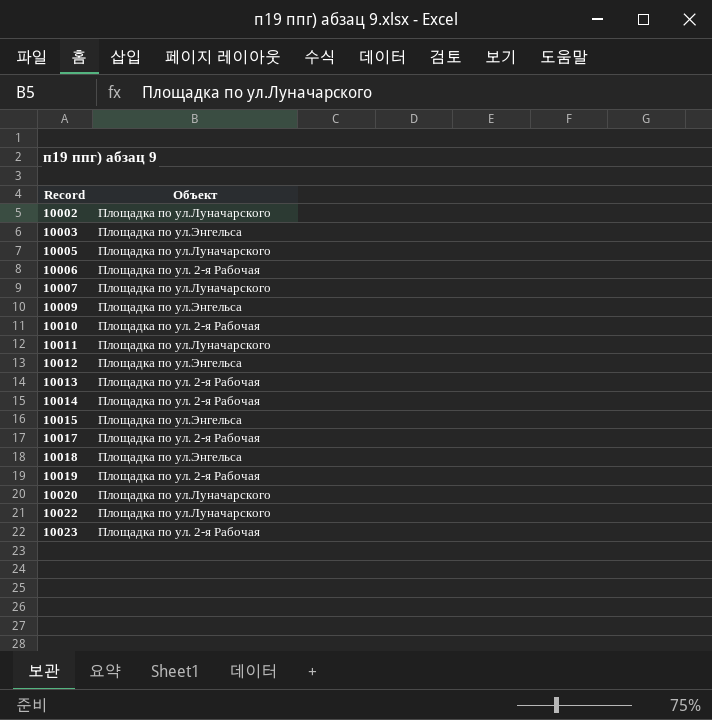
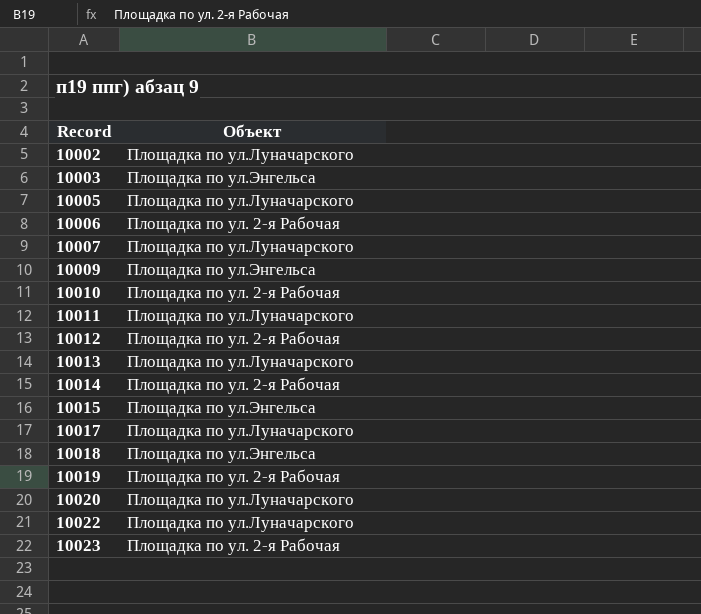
10012 | Объект: Площадка по ул.Энгельса -> Площадка по ул. 2-я Рабочая
10013 | Объект: Площадка по ул. 2-я Рабочая -> Площадка по ул.Луначарского
10017 | Объект: Площадка по ул. 2-я Рабочая -> Площадка по ул.Луначарского

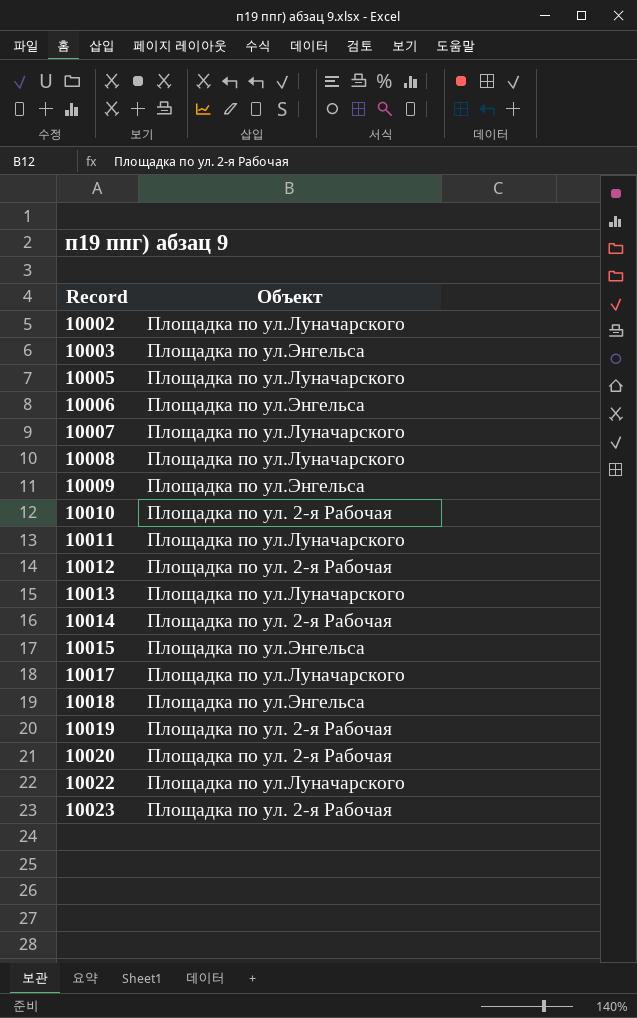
10006 | Объект: Площадка по ул. 2-я Рабочая -> Площадка по ул.Энгельса
row 10008: none -> Площадка по ул.Луначарского
10020 | Объект: Площадка по ул.Луначарского -> Площадка по ул. 2-я Рабочая

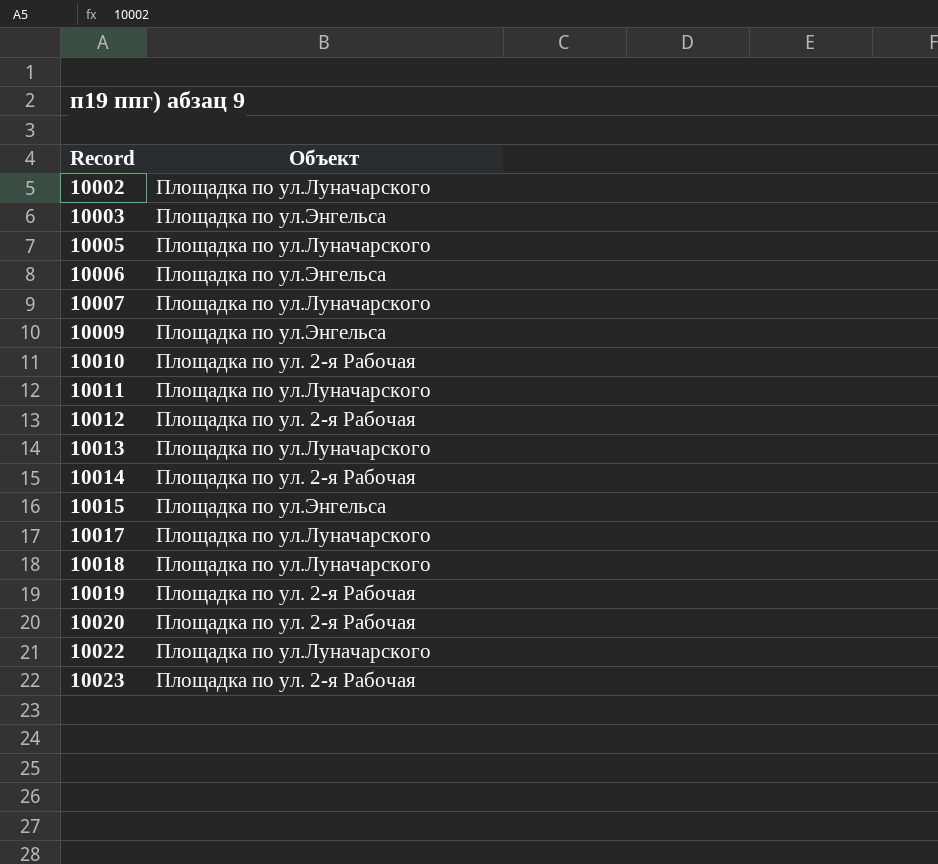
row 10008: Площадка по ул.Луначарского -> none
10018 | Объект: Площадка по ул.Энгельса -> Площадка по ул.Луначарского

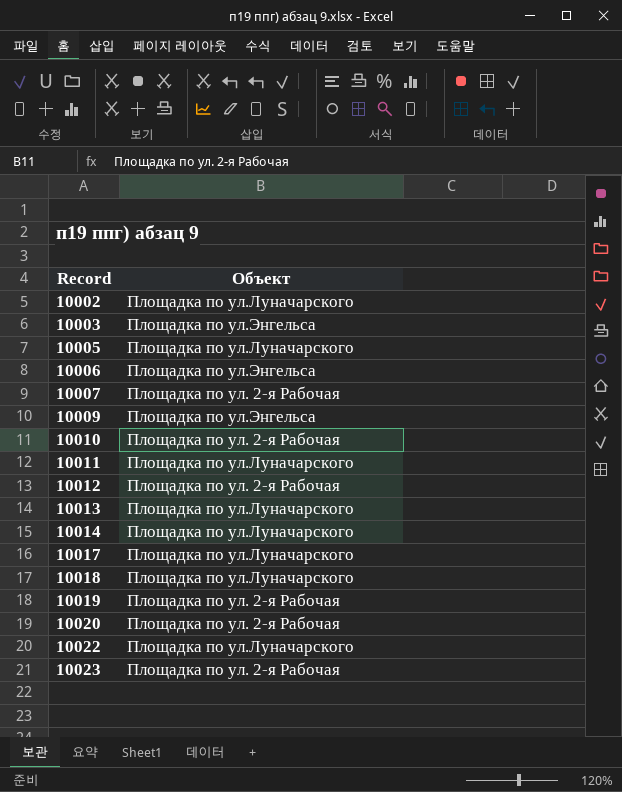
row 10015: Площадка по ул.Энгельса -> none
10007 | Объект: Площадка по ул.Луначарского -> Площадка по ул. 2-я Рабочая
10014 | Объект: Площадка по ул. 2-я Рабочая -> Площадка по ул.Луначарского

